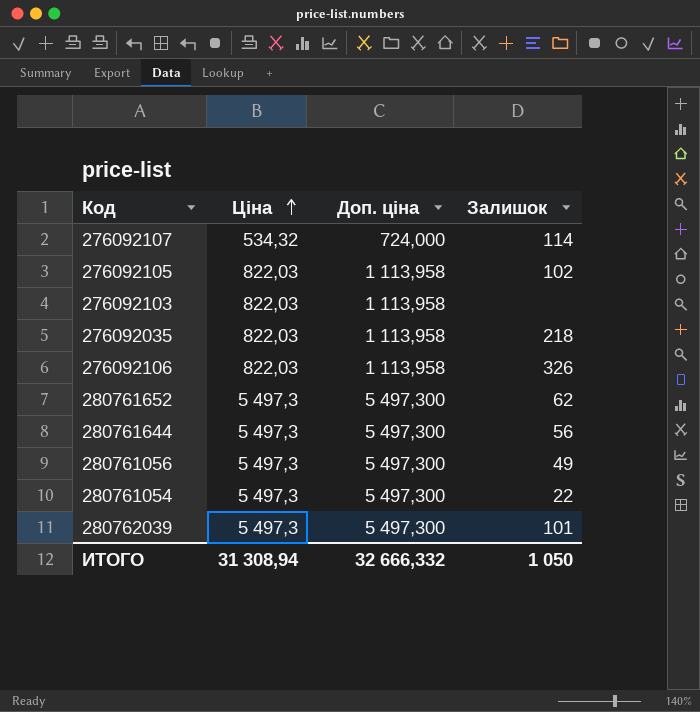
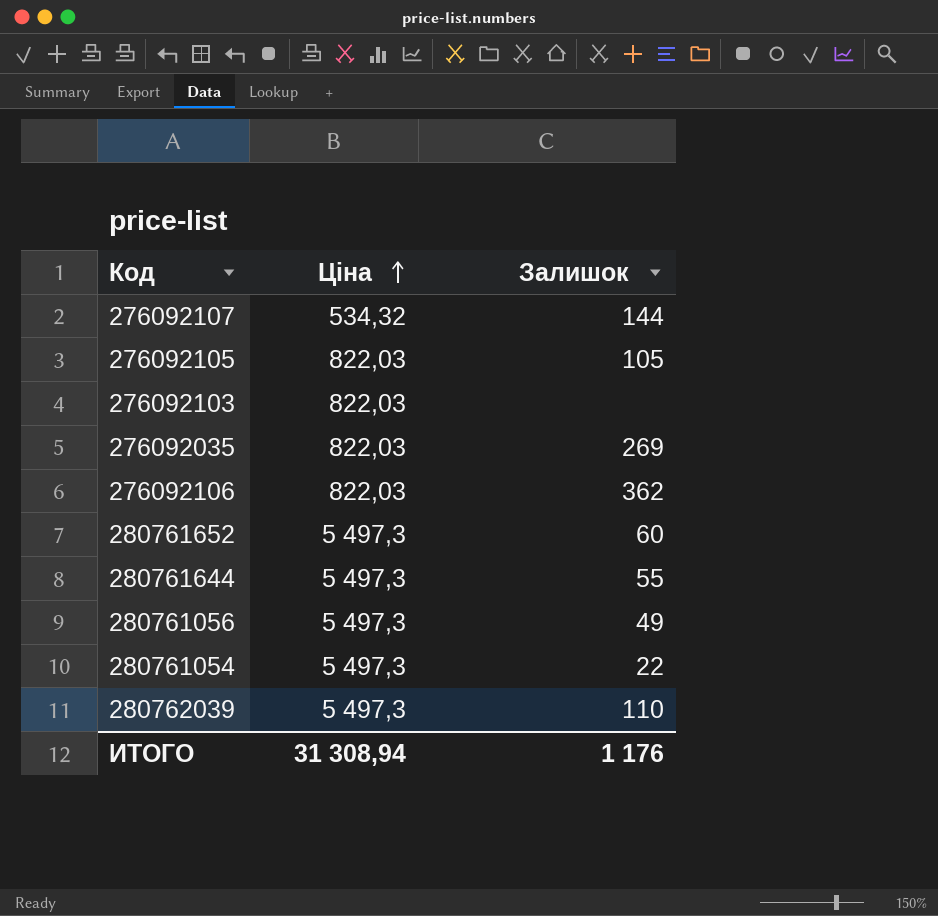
column Доп. ціна | position: 3 -> none
276092107 | Залишок: 114 -> 144
276092105 | Залишок: 102 -> 105
276092035 | Залишок: 218 -> 269
276092106 | Залишок: 326 -> 362
280761652 | Залишок: 62 -> 60
280761644 | Залишок: 56 -> 55
280762039 | Залишок: 101 -> 110
ИТОГО | Залишок: 1 050 -> 1 176

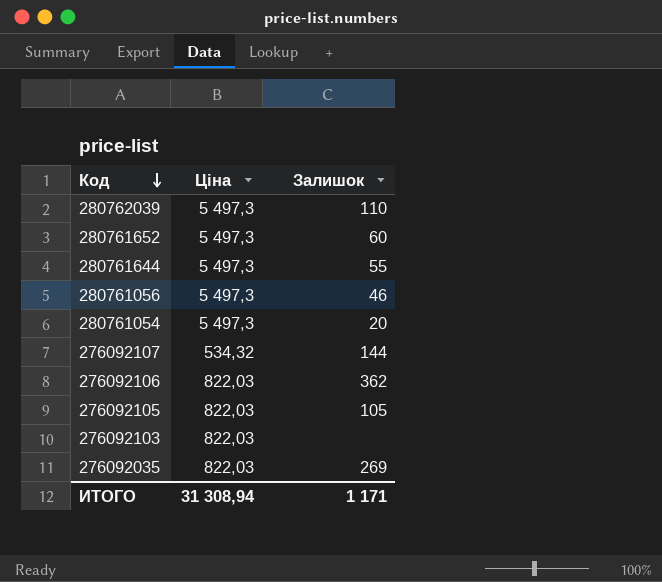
row order: Ціна ascending -> Код descending
280761056 | Залишок: 49 -> 46
280761054 | Залишок: 22 -> 20
ИТОГО | Залишок: 1 176 -> 1 171

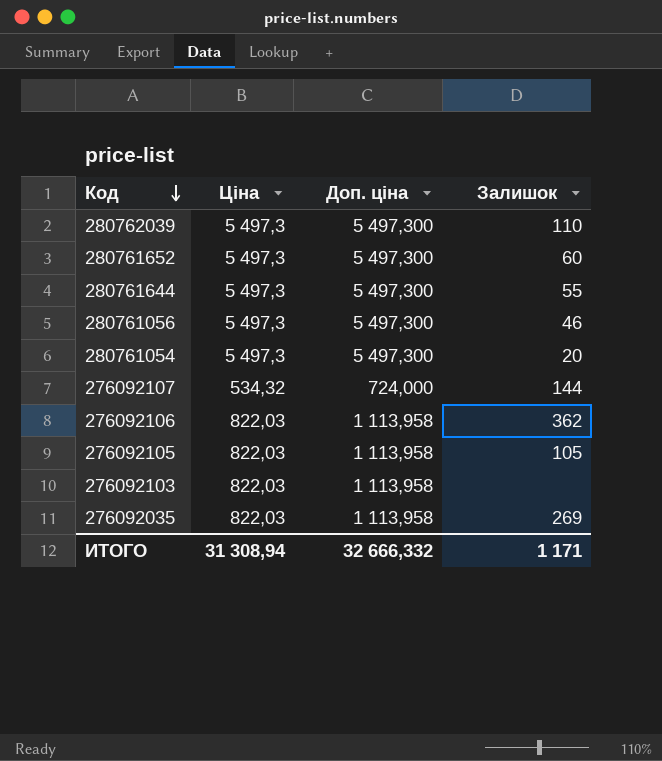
column Доп. ціна | position: none -> 3

